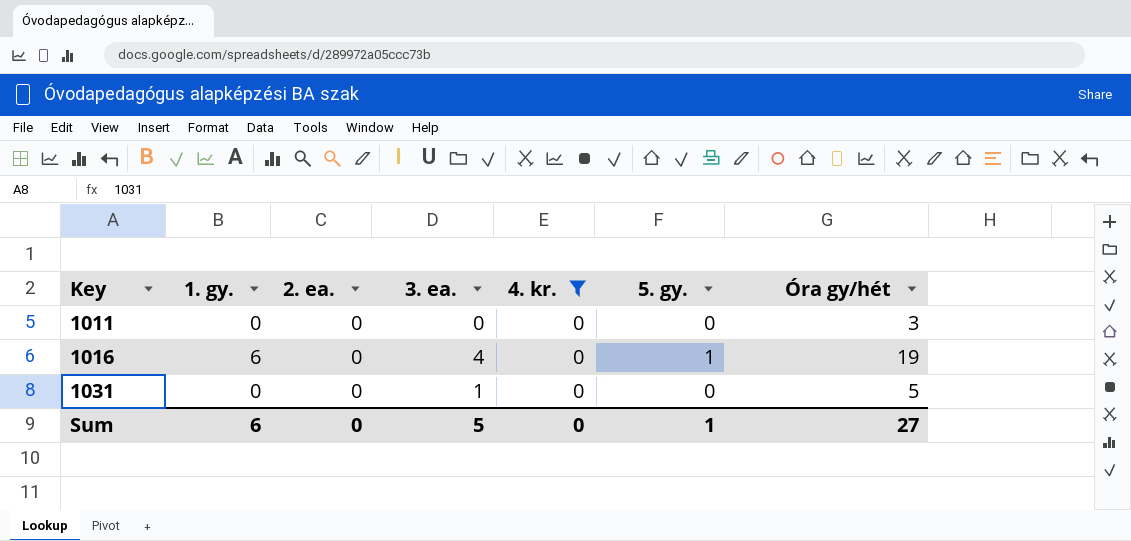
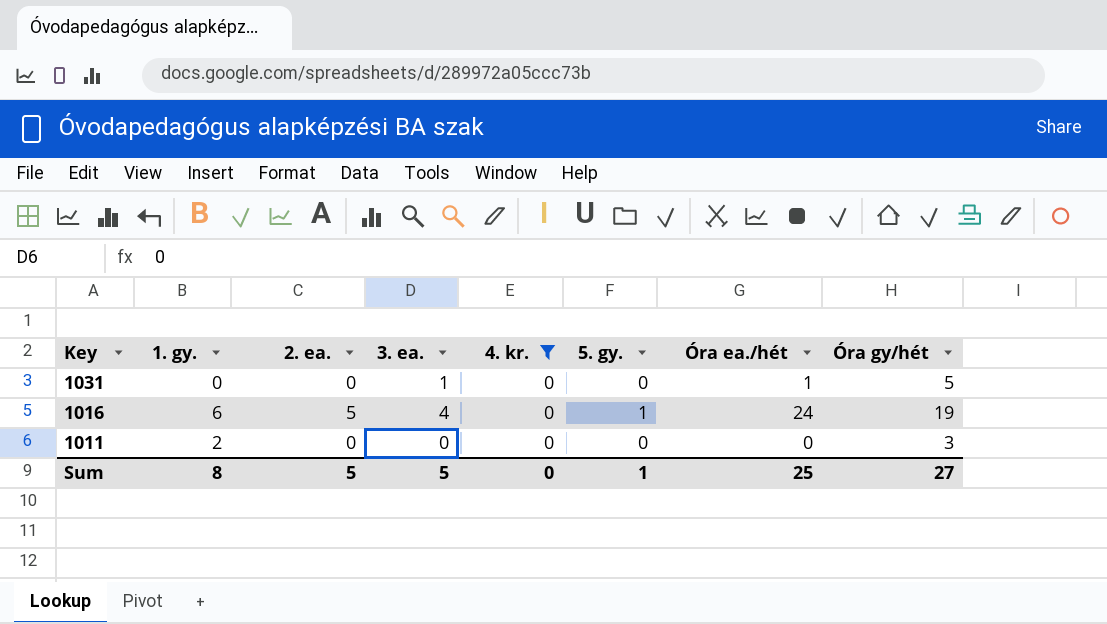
row order: Key ascending -> Key descending
column Óra ea./hét | position: none -> 7
1016 | 2. ea.: 0 -> 5
1011 | 1. gy.: 0 -> 2
Sum | 1. gy.: 6 -> 8
Sum | 2. ea.: 0 -> 5

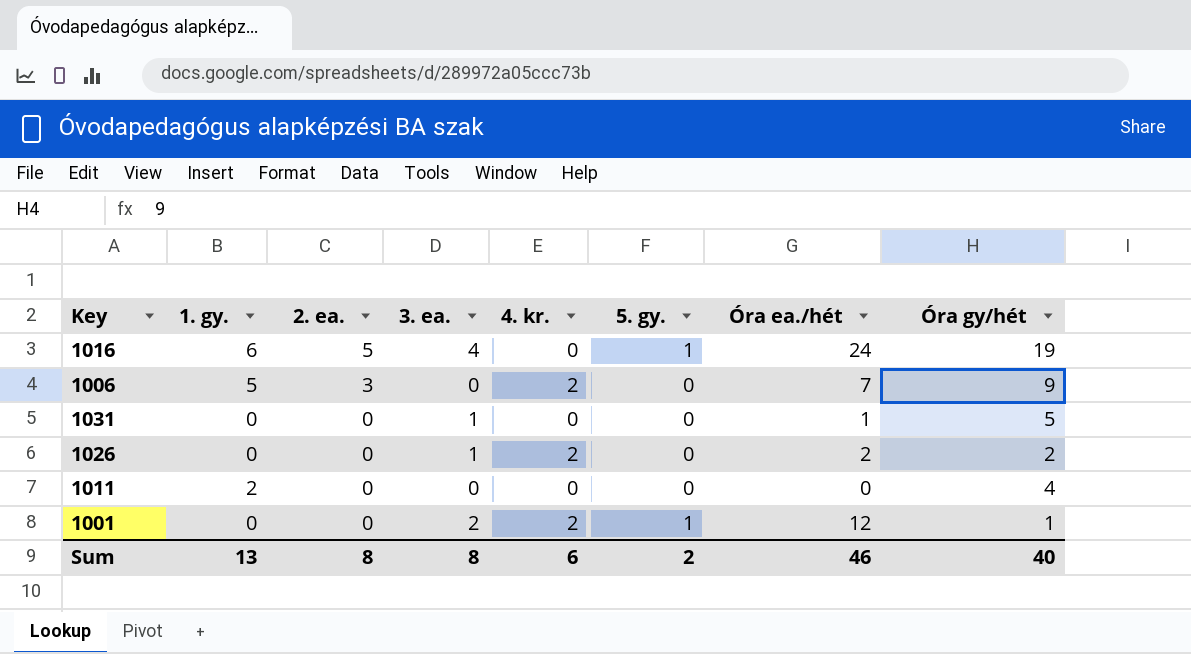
filter: 4. kr. = 0 -> none
row order: Key descending -> 2. ea. descending
1011 | Óra gy/hét: 3 -> 4
Sum | 1. gy.: 8 -> 13
Sum | 2. ea.: 5 -> 8
Sum | 3. ea.: 5 -> 8
Sum | 4. kr.: 0 -> 6
Sum | 5. gy.: 1 -> 2
Sum | Óra ea./hét: 25 -> 46
Sum | Óra gy/hét: 27 -> 40

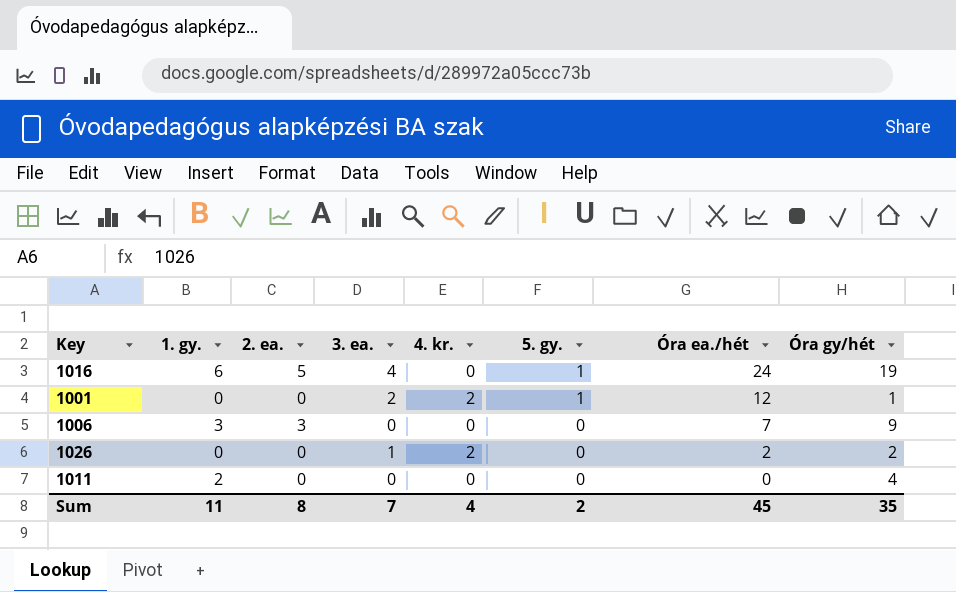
row order: 2. ea. descending -> 5. gy. descending
row 1031: 0 | 0 | 1 | 0 | 0 | 1 | 5 -> none
1006 | 1. gy.: 5 -> 3
1006 | 4. kr.: 2 -> 0
Sum | 1. gy.: 13 -> 11
Sum | 3. ea.: 8 -> 7
Sum | 4. kr.: 6 -> 4
Sum | Óra ea./hét: 46 -> 45
Sum | Óra gy/hét: 40 -> 35

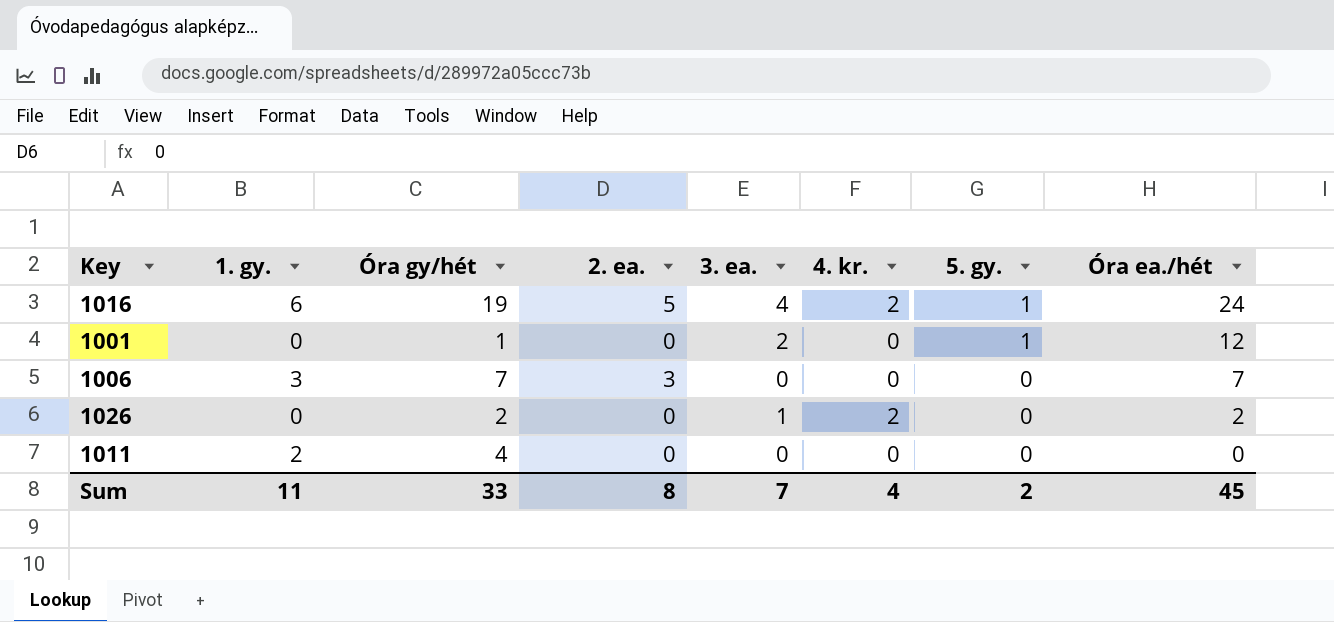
column Óra gy/hét | position: 8 -> 3
1016 | 4. kr.: 0 -> 2
1001 | 4. kr.: 2 -> 0
1006 | Óra gy/hét: 9 -> 7
Sum | Óra gy/hét: 35 -> 33

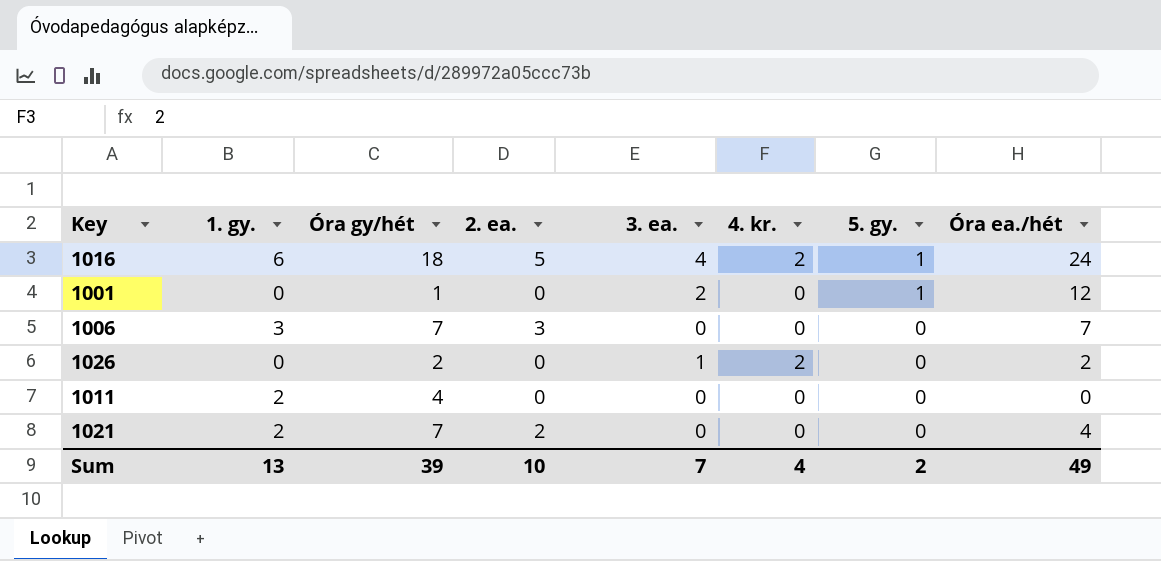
1016 | Óra gy/hét: 19 -> 18
row 1021: none -> 2 | 7 | 2 | 0 | 0 | 0 | 4
Sum | 1. gy.: 11 -> 13
Sum | Óra gy/hét: 33 -> 39
Sum | 2. ea.: 8 -> 10
Sum | Óra ea./hét: 45 -> 49

